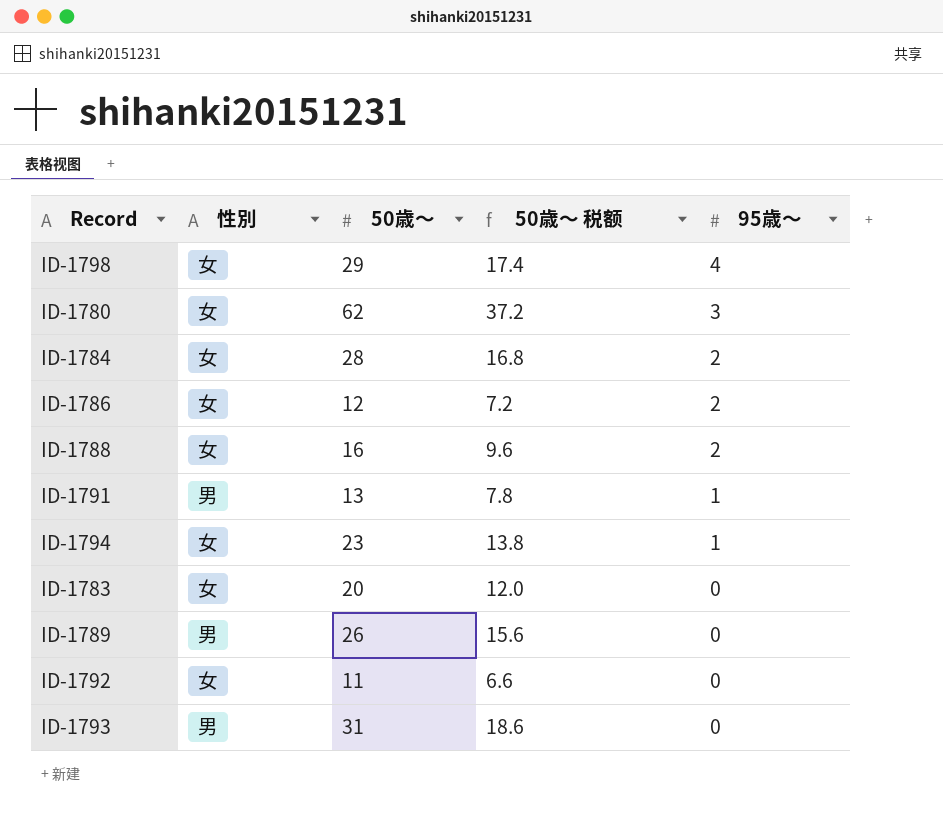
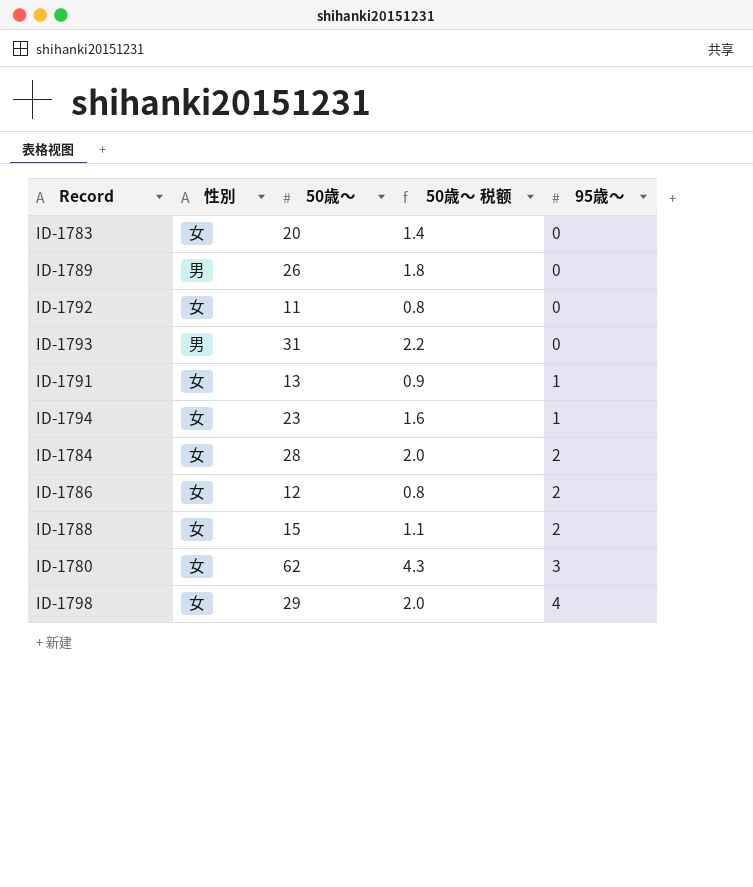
row order: 95歳〜 descending -> 95歳〜 ascending
column 50歳〜 税额 | formula: [50歳〜] * 0.6 -> [50歳〜] * 0.07
ID-1791 | 性別: 男 -> 女
ID-1788 | 50歳〜: 16 -> 15

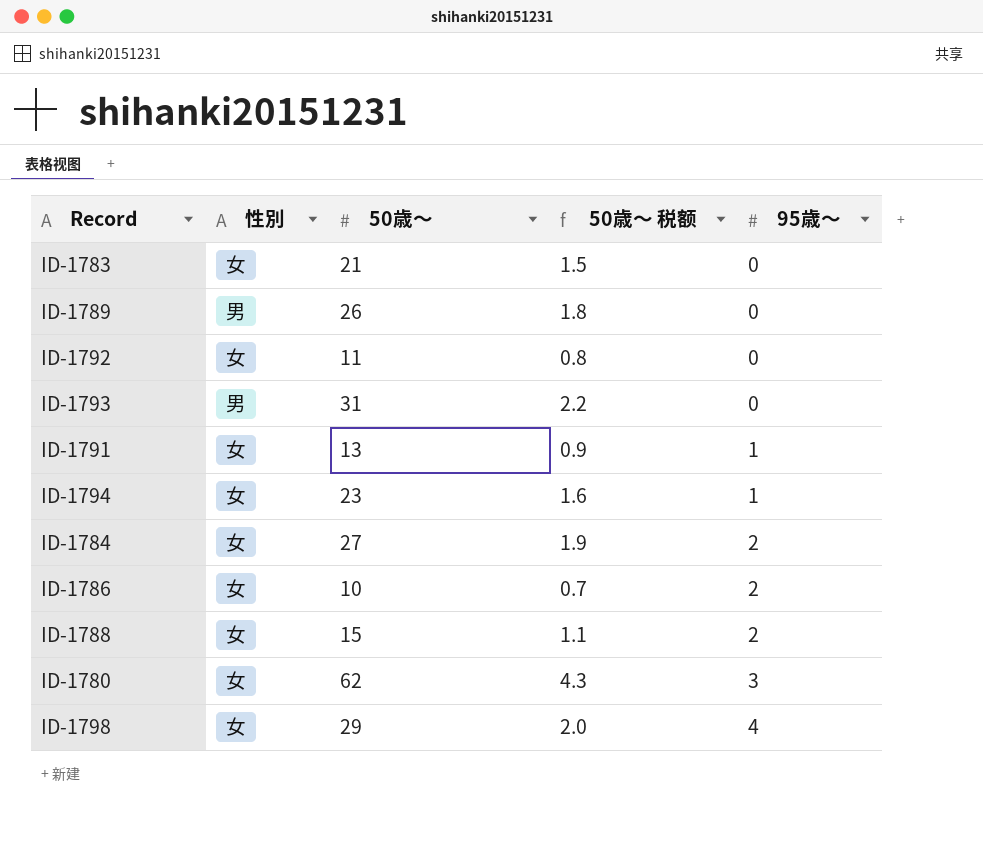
ID-1783 | 50歳〜: 20 -> 21
ID-1783 | 50歳〜 税额: 1.4 -> 1.5
ID-1784 | 50歳〜: 28 -> 27
ID-1784 | 50歳〜 税额: 2.0 -> 1.9
ID-1786 | 50歳〜: 12 -> 10
ID-1786 | 50歳〜 税额: 0.8 -> 0.7

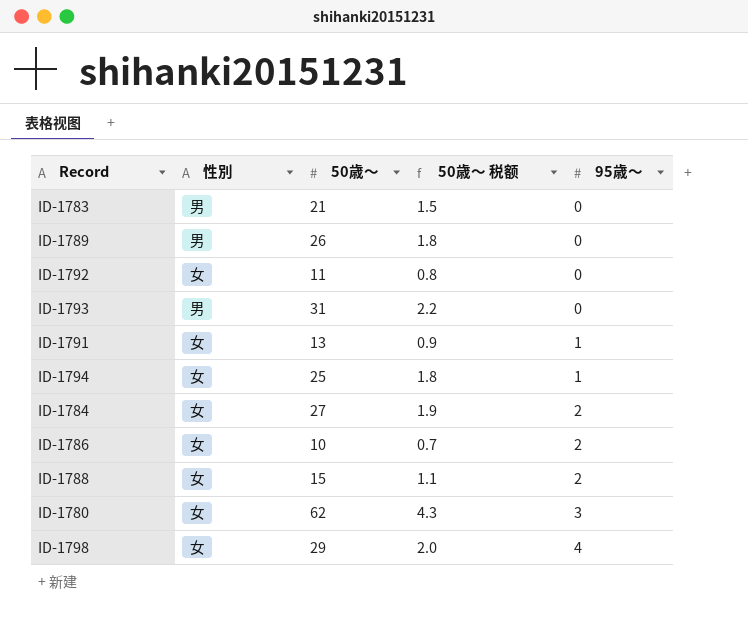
ID-1783 | 性別: 女 -> 男
ID-1794 | 50歳〜: 23 -> 25
ID-1794 | 50歳〜 税额: 1.6 -> 1.8

